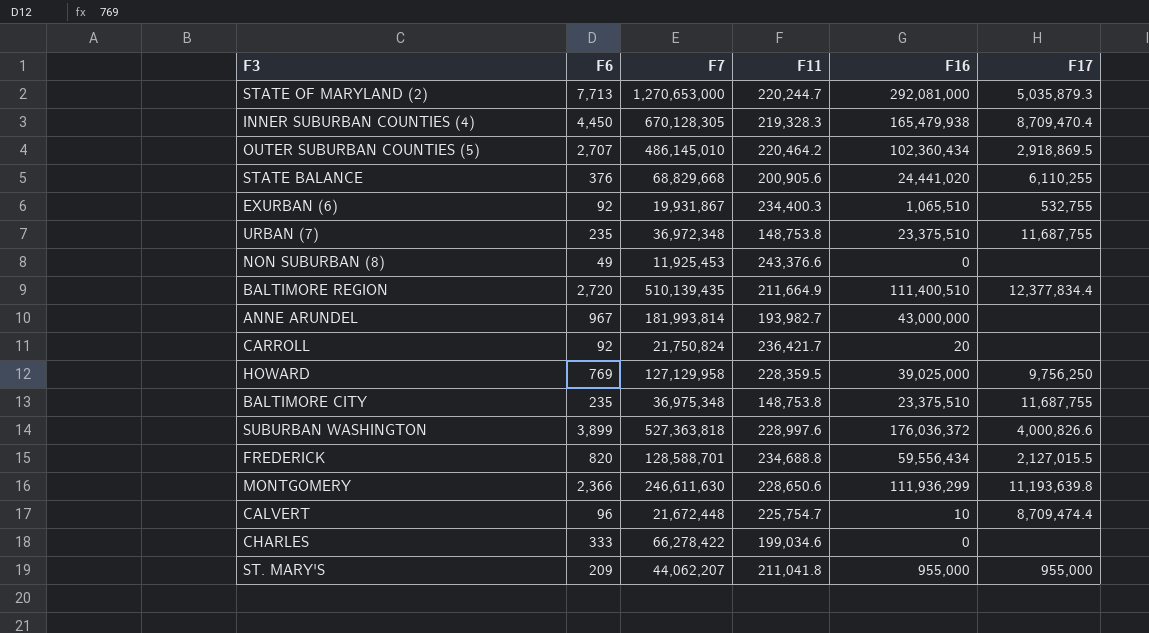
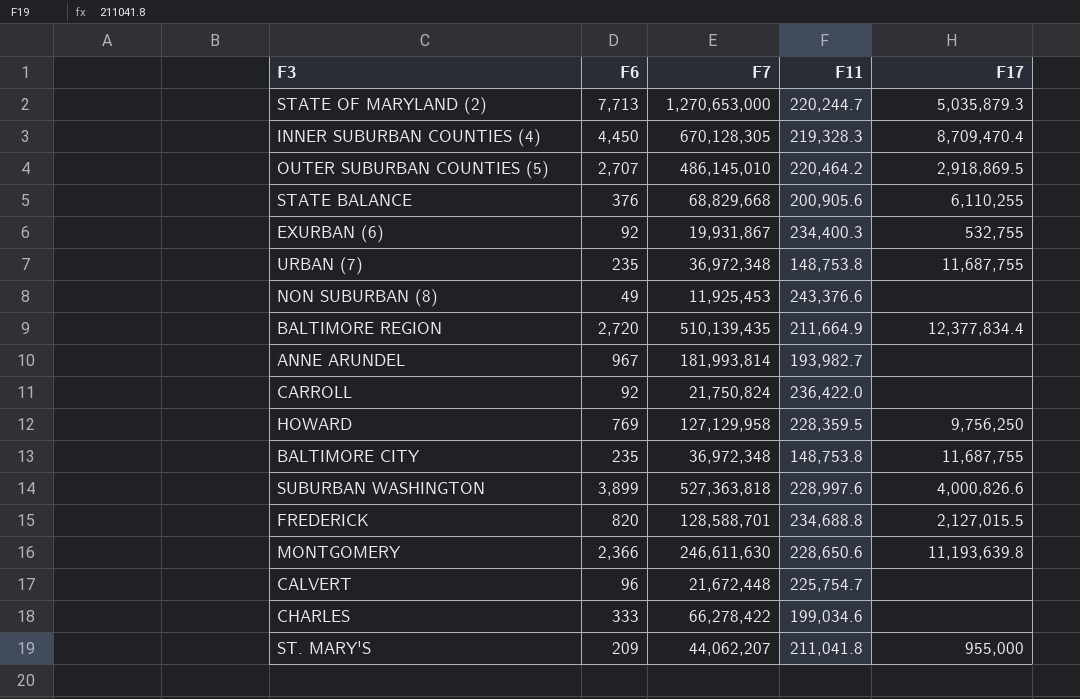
column F16 | position: 5 -> none
CARROLL | F11: 236,421.7 -> 236,422.0
BALTIMORE CITY | F7: 36,975,348 -> 36,972,348
CALVERT | F17: 8,709,474.4 -> none

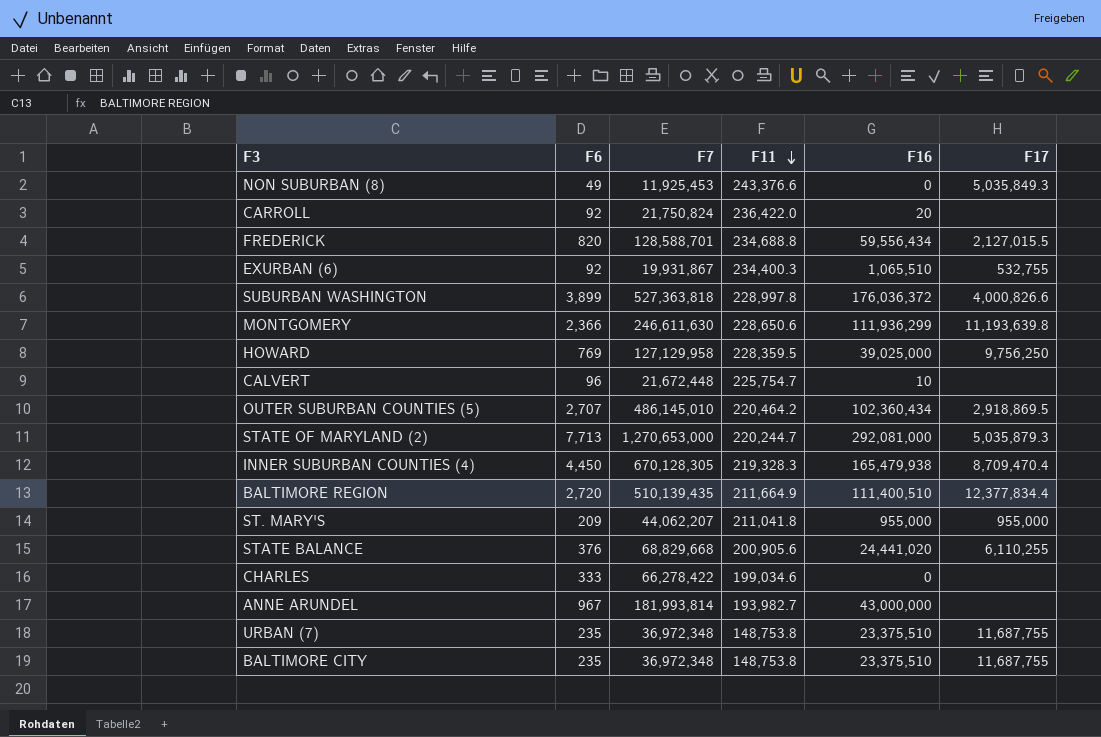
row order: none -> F11 descending
column F16 | position: none -> 5
NON SUBURBAN (8) | F17: none -> 5,035,849.3
SUBURBAN WASHINGTON | F11: 228,997.6 -> 228,997.8

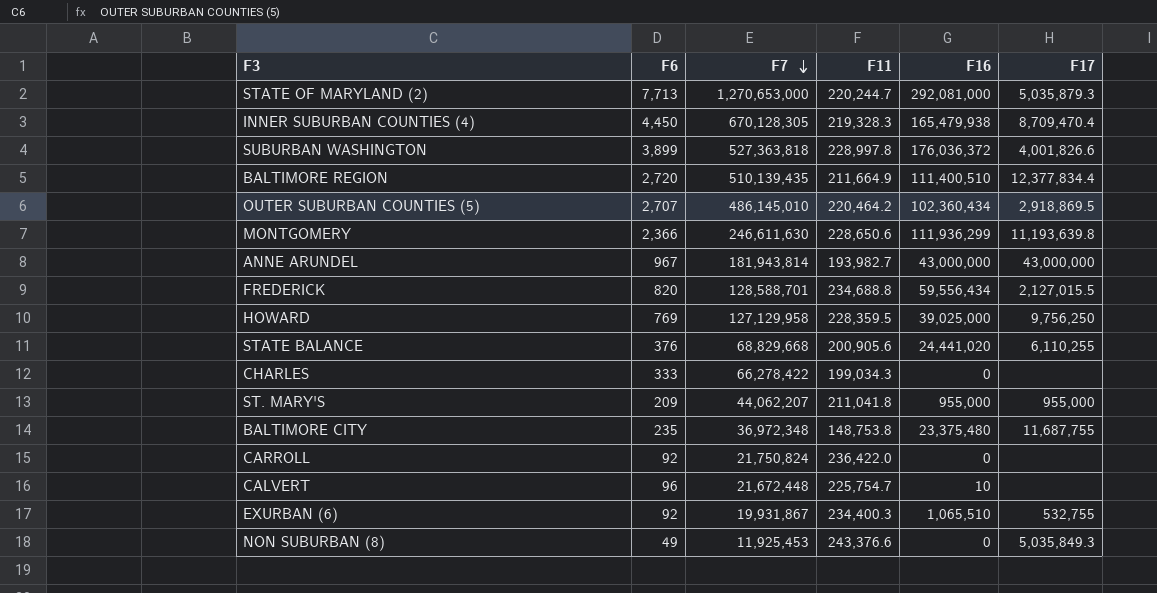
row order: F11 descending -> F7 descending
row URBAN (7): 235 | 36,972,348 | 148,753.8 | 23,375,510 | 11,687,755 -> none
SUBURBAN WASHINGTON | F17: 4,000,826.6 -> 4,001,826.6
ANNE ARUNDEL | F7: 181,993,814 -> 181,943,814
ANNE ARUNDEL | F17: none -> 43,000,000
CHARLES | F11: 199,034.6 -> 199,034.3
BALTIMORE CITY | F16: 23,375,510 -> 23,375,480
CARROLL | F16: 20 -> 0

